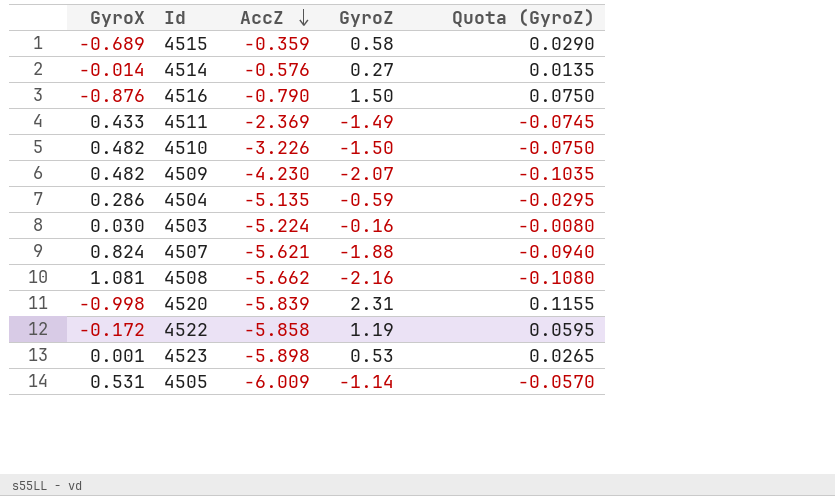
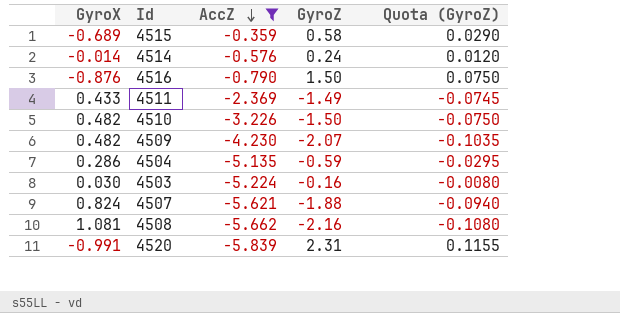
filter: none -> AccZ >= -5.839
4514 | GyroZ: 0.27 -> 0.24
4514 | Quota (GyroZ): 0.0135 -> 0.0120
4520 | GyroX: -0.998 -> -0.991

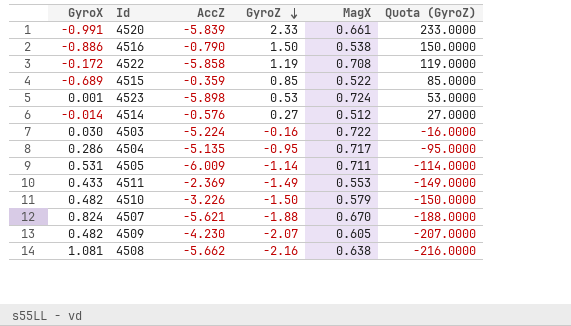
filter: AccZ >= -5.839 -> none
row order: AccZ descending -> GyroZ descending
column MagX | position: none -> 5
column Quota (GyroZ) | formula: [GyroZ] * 0.05 -> [GyroZ] * 100
4520 | GyroZ: 2.31 -> 2.33
4516 | GyroX: -0.876 -> -0.886
4515 | GyroZ: 0.58 -> 0.85
4514 | GyroZ: 0.24 -> 0.27
4504 | GyroZ: -0.59 -> -0.95

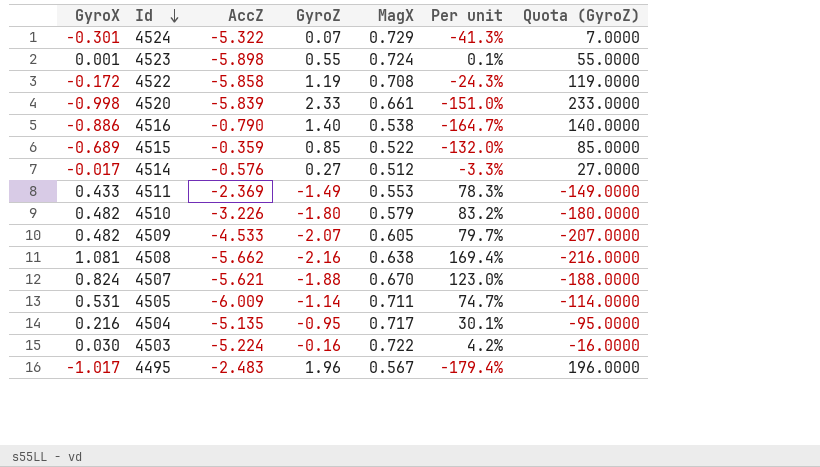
row order: GyroZ descending -> Id descending
column Per unit | formula: none -> [GyroX] / [MagX]
row 4524: none -> -0.301 | -5.322 | 0.07 | 0.729 | -41.3% | 7.0000
4523 | GyroZ: 0.53 -> 0.55
4523 | Quota (GyroZ): 53.0000 -> 55.0000
4520 | GyroX: -0.991 -> -0.998
4516 | GyroZ: 1.50 -> 1.40
4516 | Quota (GyroZ): 150.0000 -> 140.0000
4514 | GyroX: -0.014 -> -0.017
4510 | GyroZ: -1.50 -> -1.80
4510 | Quota (GyroZ): -150.0000 -> -180.0000
4509 | AccZ: -4.230 -> -4.533
4504 | GyroX: 0.286 -> 0.216
row 4495: none -> -1.017 | -2.483 | 1.96 | 0.567 | -179.4% | 196.0000

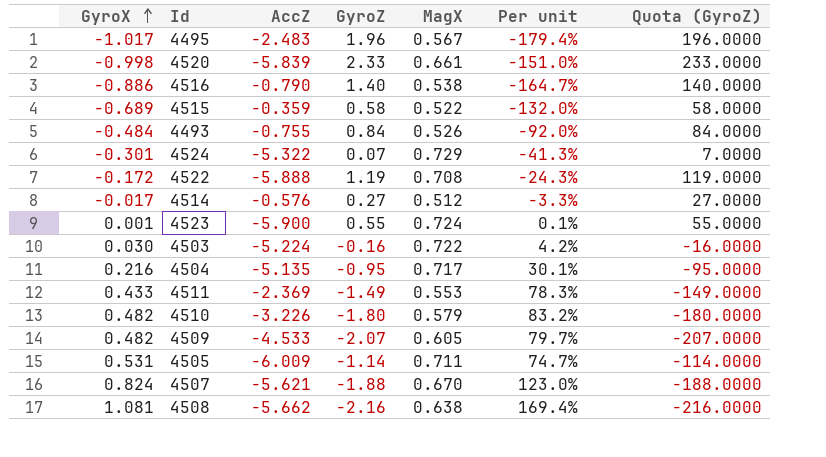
row order: Id descending -> GyroX ascending
4515 | GyroZ: 0.85 -> 0.58
4515 | Quota (GyroZ): 85.0000 -> 58.0000
row 4493: none -> -0.484 | -0.755 | 0.84 | 0.526 | -92.0% | 84.0000
4522 | AccZ: -5.858 -> -5.888
4523 | AccZ: -5.898 -> -5.900

